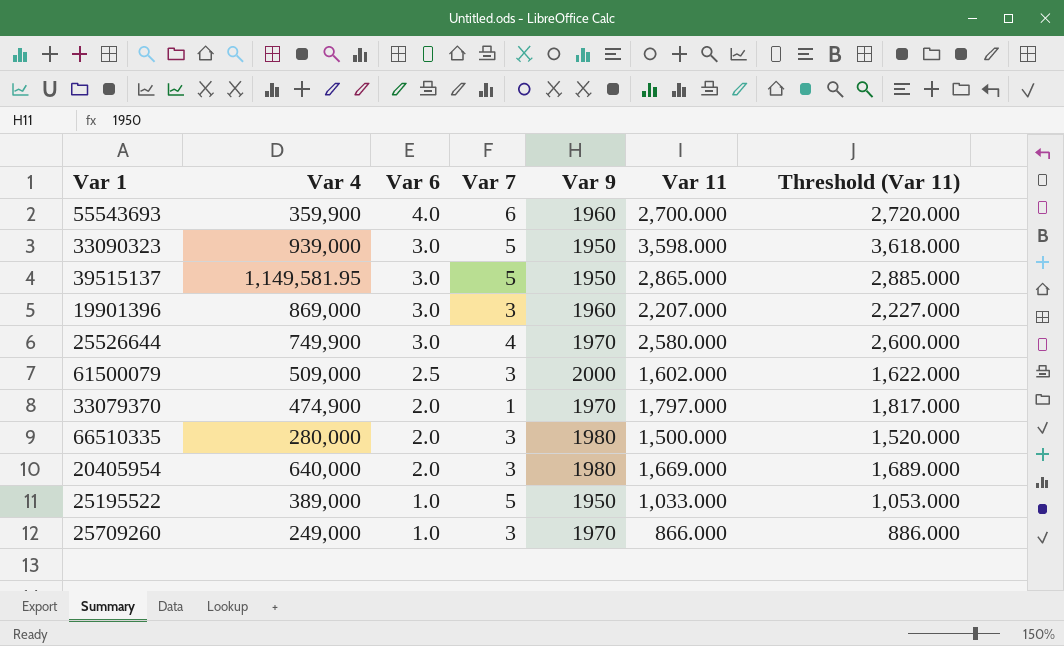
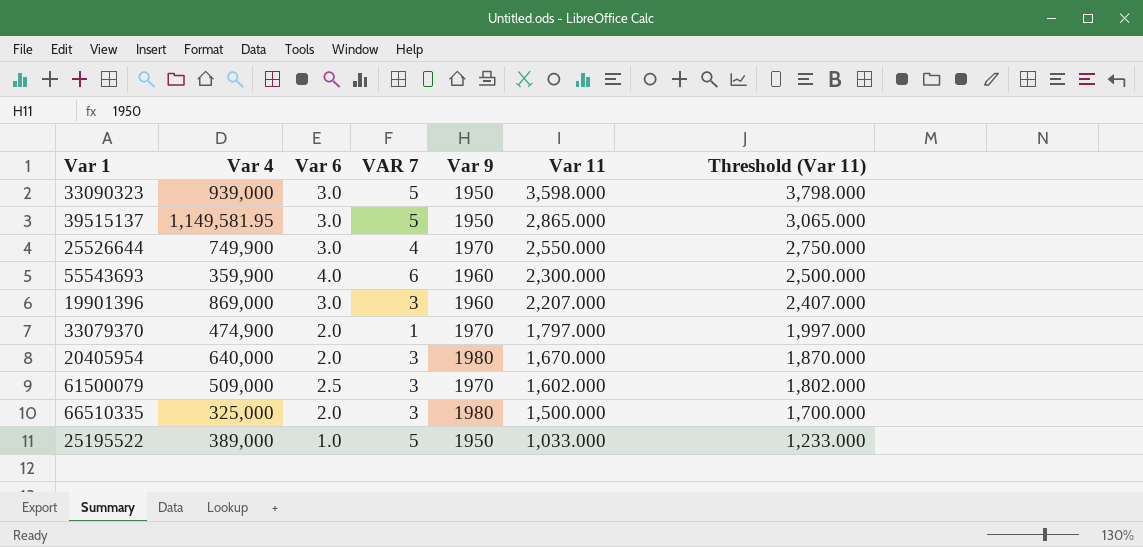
row order: Var 6 descending -> Var 11 descending
column name: Var 7 -> VAR 7
column Threshold (Var 11) | formula: [Var 11] + 20 -> [Var 11] + 200
row 25709260: 249,000 | 1.0 | 3 | 1970 | 866.000 | 886.000 -> none
25526644 | Var 11: 2,580.000 -> 2,550.000
55543693 | Var 11: 2,700.000 -> 2,300.000
20405954 | Var 11: 1,669.000 -> 1,670.000
61500079 | Var 9: 2000 -> 1970
66510335 | Var 4: 280,000 -> 325,000

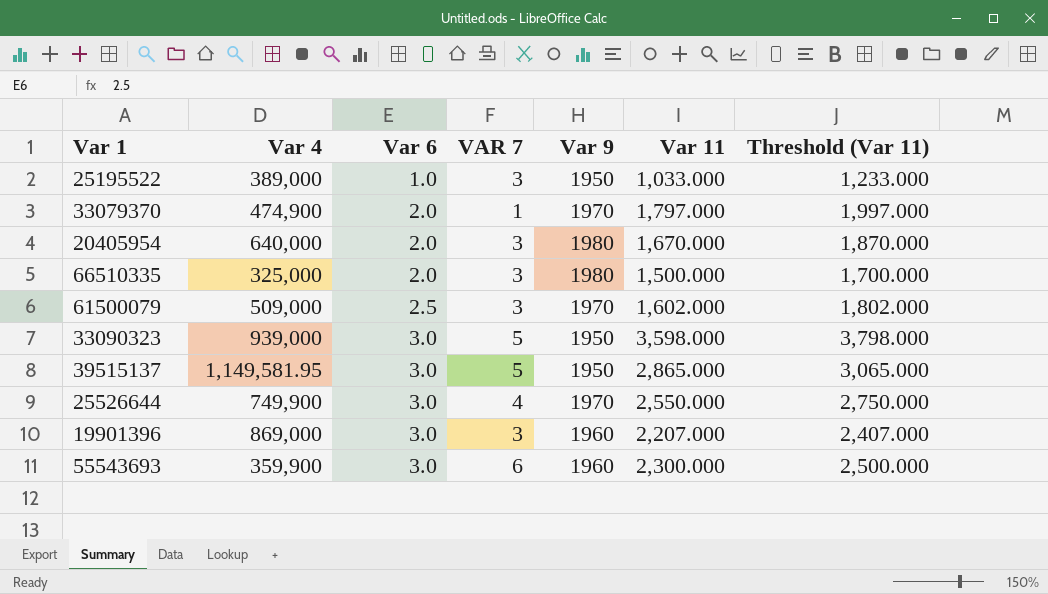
row order: Var 11 descending -> Var 6 ascending
25195522 | VAR 7: 5 -> 3
55543693 | Var 6: 4.0 -> 3.0

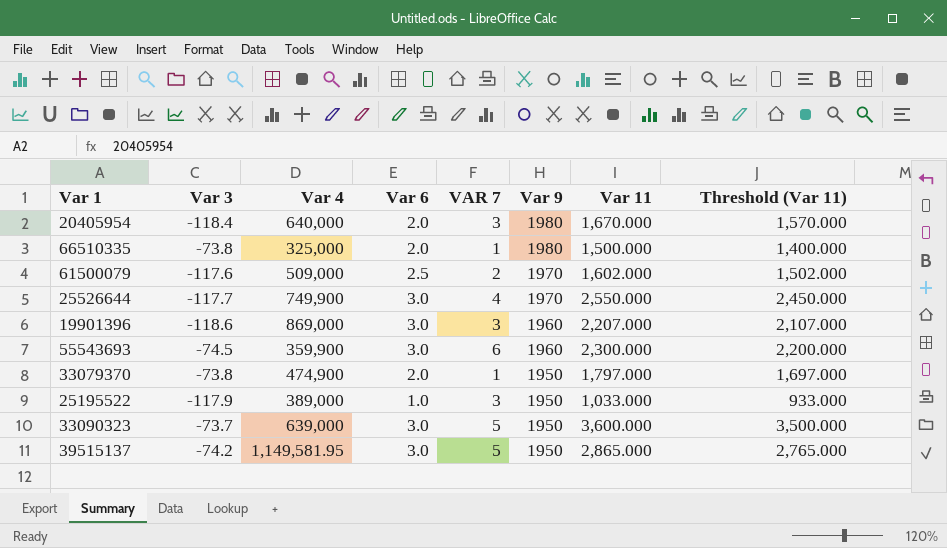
row order: Var 6 ascending -> Var 9 descending
column Var 3 | position: none -> 2
column Threshold (Var 11) | formula: [Var 11] + 200 -> [Var 11] - 100
66510335 | VAR 7: 3 -> 1
61500079 | VAR 7: 3 -> 2
33079370 | Var 9: 1970 -> 1950
33090323 | Var 4: 939,000 -> 639,000
33090323 | Var 11: 3,598.000 -> 3,600.000

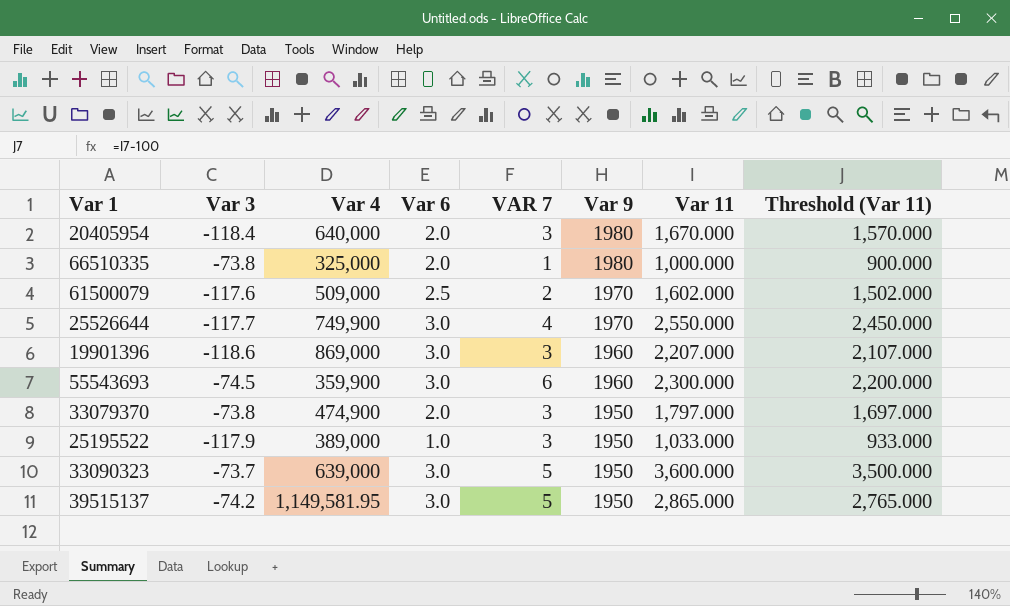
66510335 | Var 11: 1,500.000 -> 1,000.000
66510335 | Threshold (Var 11): 1,400.000 -> 900.000
33079370 | VAR 7: 1 -> 3

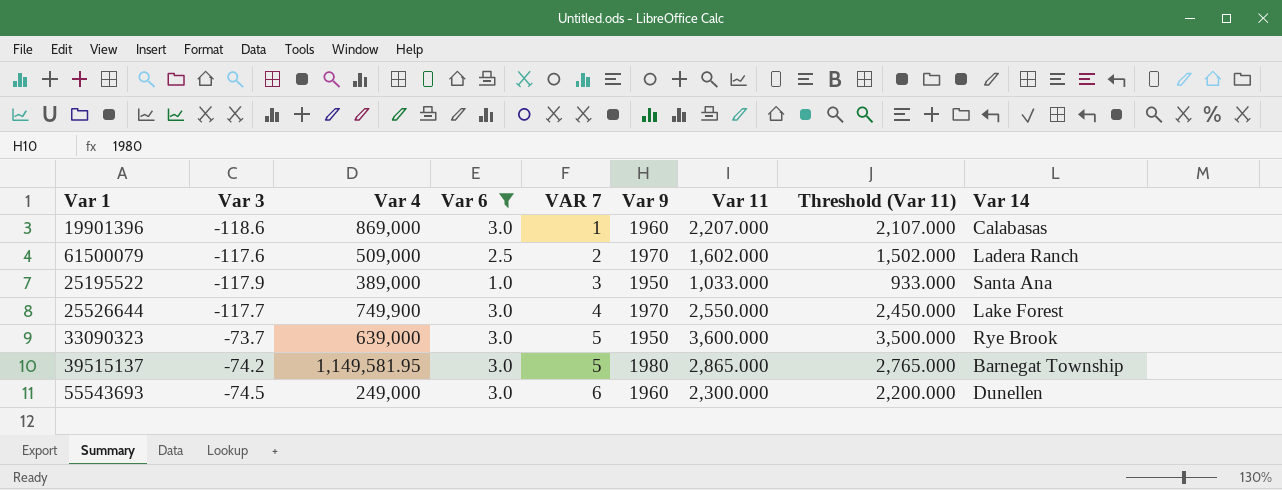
filter: none -> Var 6 != 2.0
row order: Var 9 descending -> VAR 7 ascending
column Var 14 | position: none -> 9
19901396 | VAR 7: 3 -> 1
39515137 | Var 9: 1950 -> 1980
55543693 | Var 4: 359,900 -> 249,000

